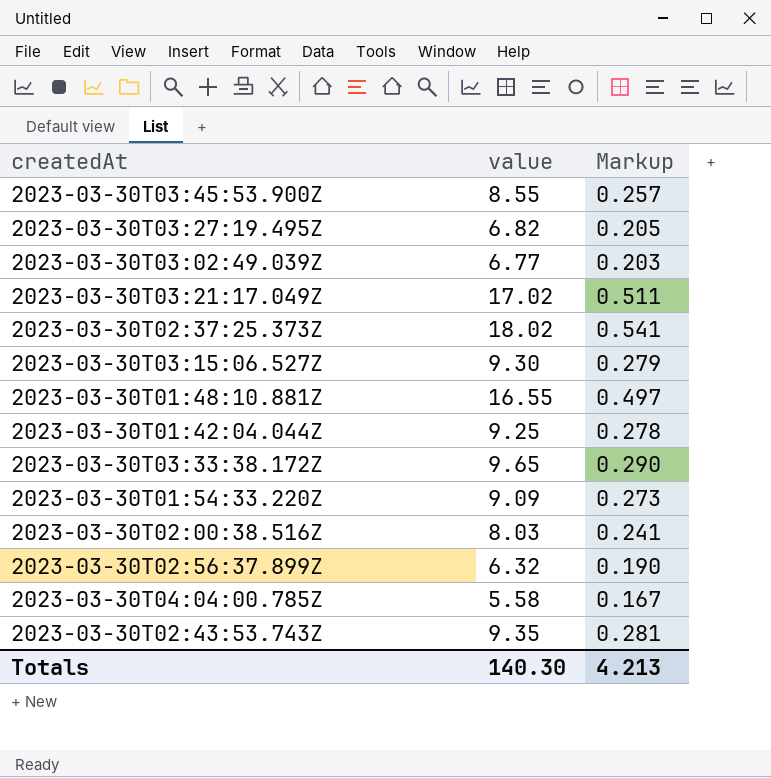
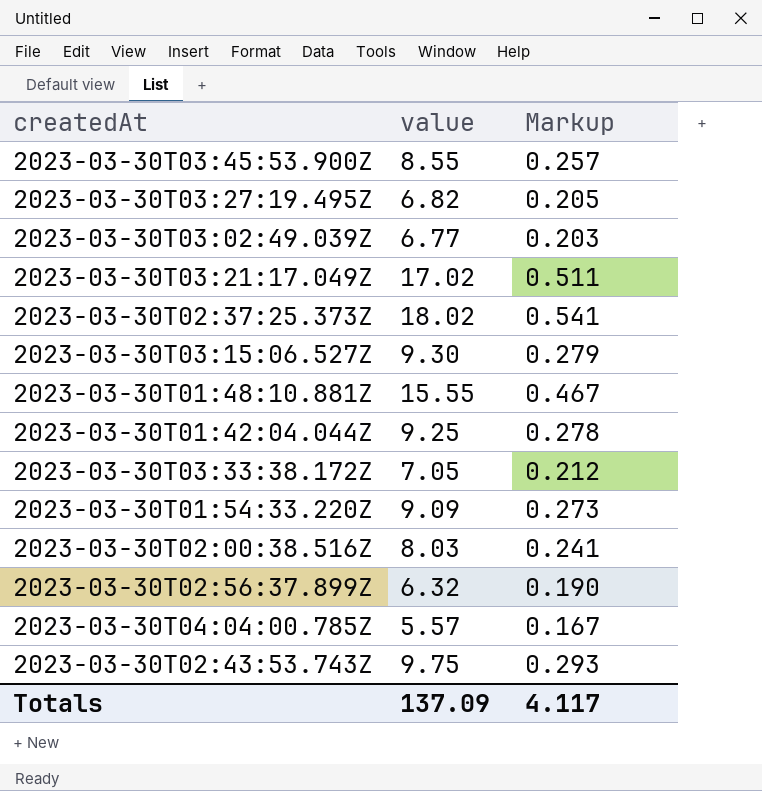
2023-03-30T01:48:10.881Z | value: 16.55 -> 15.55
2023-03-30T01:48:10.881Z | Markup: 0.497 -> 0.467
2023-03-30T03:33:38.172Z | value: 9.65 -> 7.05
2023-03-30T03:33:38.172Z | Markup: 0.290 -> 0.212
2023-03-30T04:04:00.785Z | value: 5.58 -> 5.57
2023-03-30T02:43:53.743Z | value: 9.35 -> 9.75
2023-03-30T02:43:53.743Z | Markup: 0.281 -> 0.293
Totals | value: 140.30 -> 137.09
Totals | Markup: 4.213 -> 4.117

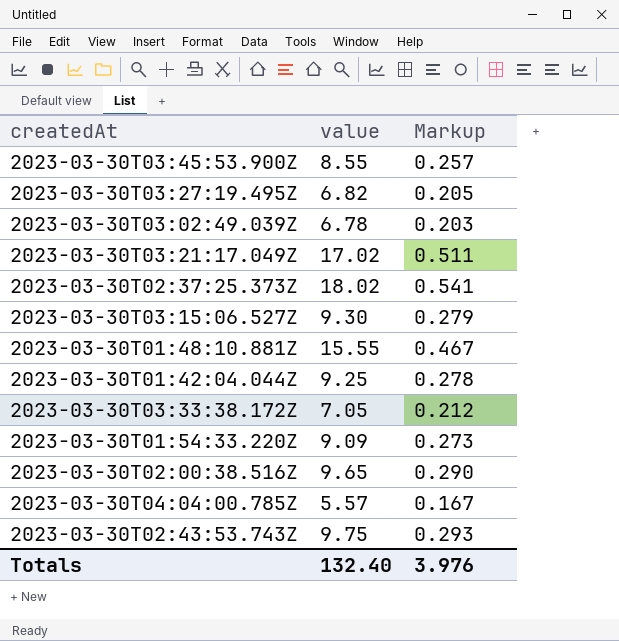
row 2023-03-30T02:56:37.899Z: 6.32 | 0.190 -> none
2023-03-30T03:02:49.039Z | value: 6.77 -> 6.78
2023-03-30T02:00:38.516Z | value: 8.03 -> 9.65
2023-03-30T02:00:38.516Z | Markup: 0.241 -> 0.290
Totals | value: 137.09 -> 132.40
Totals | Markup: 4.117 -> 3.976

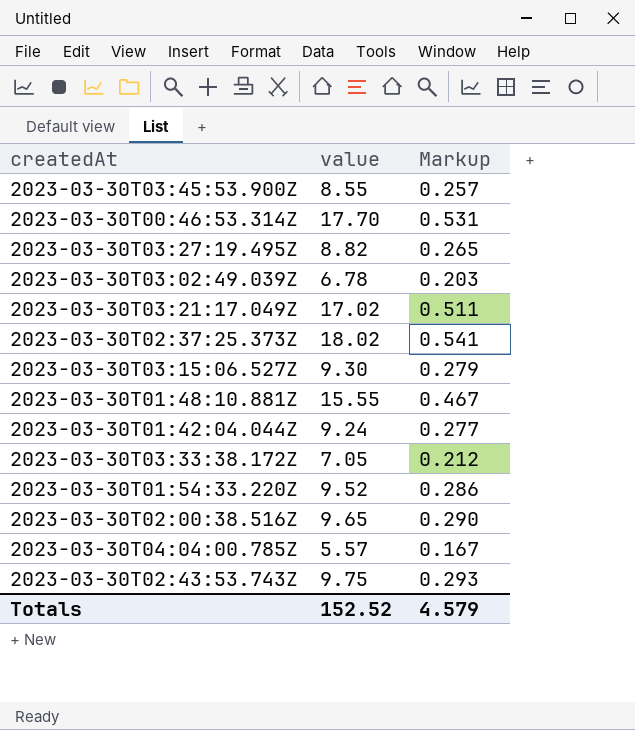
row 2023-03-30T00:46:53.314Z: none -> 17.70 | 0.531
2023-03-30T03:27:19.495Z | value: 6.82 -> 8.82
2023-03-30T03:27:19.495Z | Markup: 0.205 -> 0.265
2023-03-30T01:42:04.044Z | value: 9.25 -> 9.24
2023-03-30T01:42:04.044Z | Markup: 0.278 -> 0.277
2023-03-30T01:54:33.220Z | value: 9.09 -> 9.52
2023-03-30T01:54:33.220Z | Markup: 0.273 -> 0.286
Totals | value: 132.40 -> 152.52
Totals | Markup: 3.976 -> 4.579

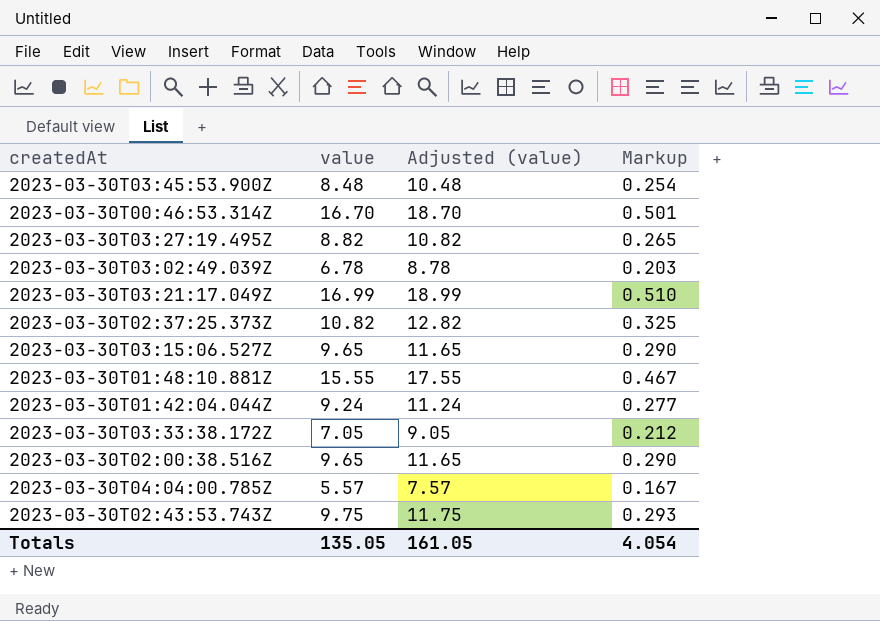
column Adjusted (value) | formula: none -> [value] + 2
row 2023-03-30T01:54:33.220Z: 9.52 | 0.286 -> none
2023-03-30T03:45:53.900Z | value: 8.55 -> 8.48
2023-03-30T03:45:53.900Z | Markup: 0.257 -> 0.254
2023-03-30T00:46:53.314Z | value: 17.70 -> 16.70
2023-03-30T00:46:53.314Z | Markup: 0.531 -> 0.501
2023-03-30T03:21:17.049Z | value: 17.02 -> 16.99
2023-03-30T03:21:17.049Z | Markup: 0.511 -> 0.510
2023-03-30T02:37:25.373Z | value: 18.02 -> 10.82
2023-03-30T02:37:25.373Z | Markup: 0.541 -> 0.325
2023-03-30T03:15:06.527Z | value: 9.30 -> 9.65
2023-03-30T03:15:06.527Z | Markup: 0.279 -> 0.290
Totals | value: 152.52 -> 135.05
Totals | Markup: 4.579 -> 4.054

